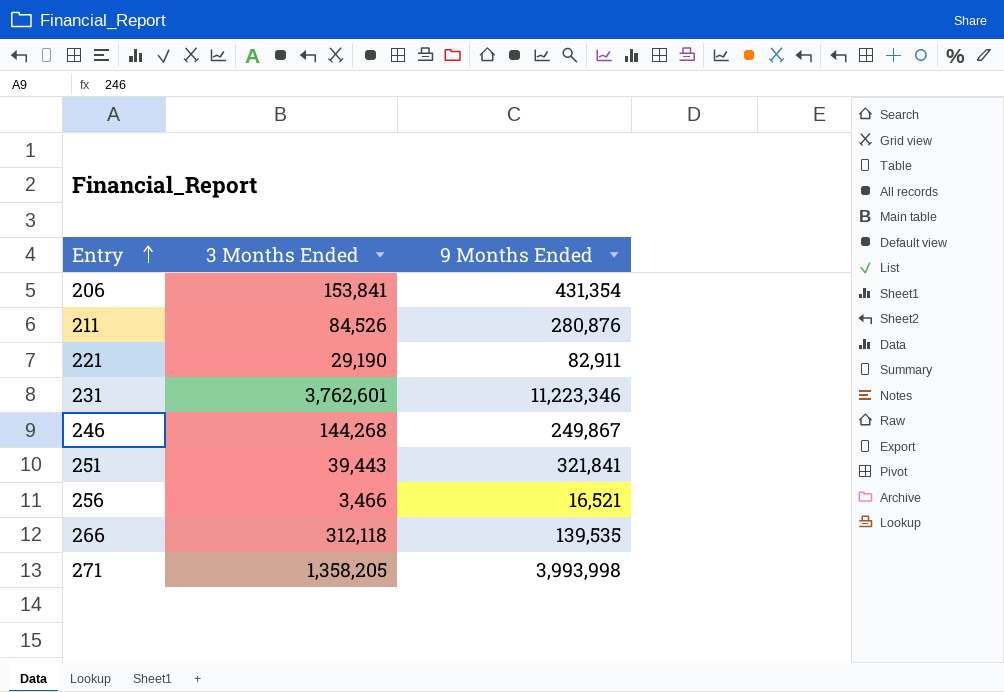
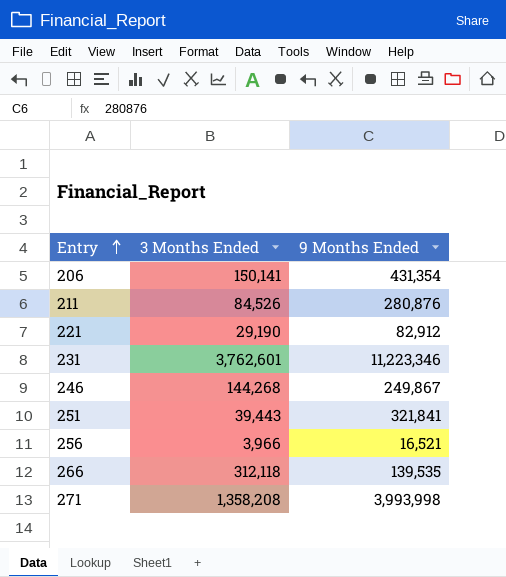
206 | 3 Months Ended: 153,841 -> 150,141
221 | 9 Months Ended: 82,911 -> 82,912
256 | 3 Months Ended: 3,466 -> 3,966
271 | 3 Months Ended: 1,358,205 -> 1,358,208

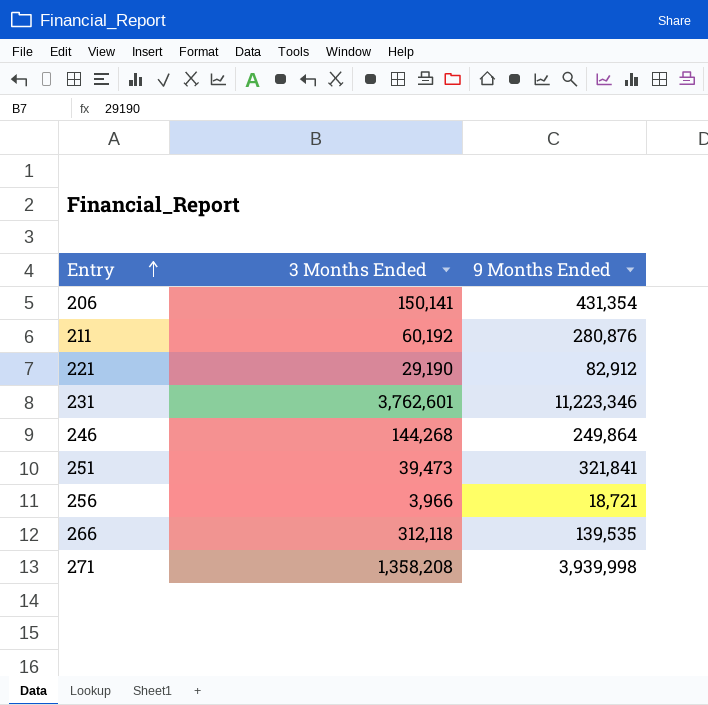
211 | 3 Months Ended: 84,526 -> 60,192
246 | 9 Months Ended: 249,867 -> 249,864
251 | 3 Months Ended: 39,443 -> 39,473
256 | 9 Months Ended: 16,521 -> 18,721
271 | 9 Months Ended: 3,993,998 -> 3,939,998

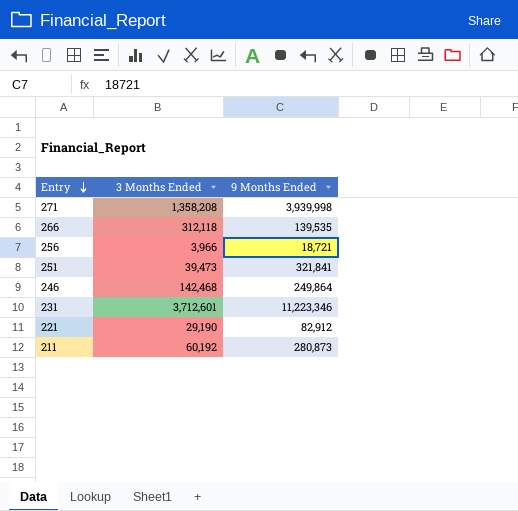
row order: Entry ascending -> Entry descending
row 206: 150,141 | 431,354 -> none
246 | 3 Months Ended: 144,268 -> 142,468
231 | 3 Months Ended: 3,762,601 -> 3,712,601
211 | 9 Months Ended: 280,876 -> 280,873

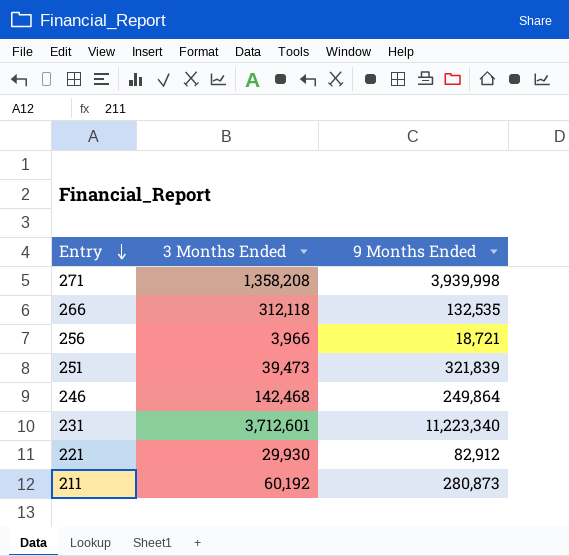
266 | 9 Months Ended: 139,535 -> 132,535
251 | 9 Months Ended: 321,841 -> 321,839
231 | 9 Months Ended: 11,223,346 -> 11,223,340
221 | 3 Months Ended: 29,190 -> 29,930

